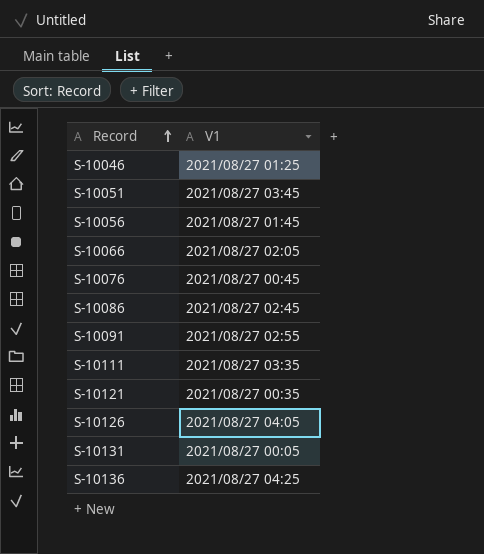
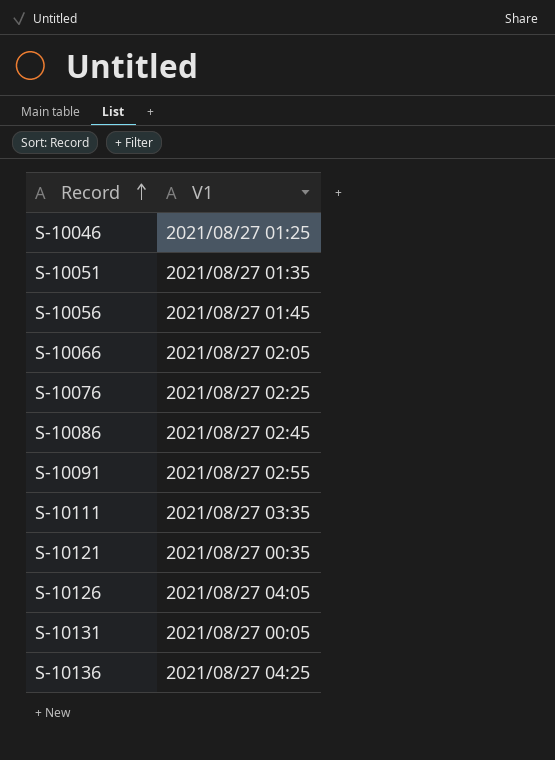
S-10051 | V1: 2021/08/27 03:45 -> 2021/08/27 01:35
S-10076 | V1: 2021/08/27 00:45 -> 2021/08/27 02:25

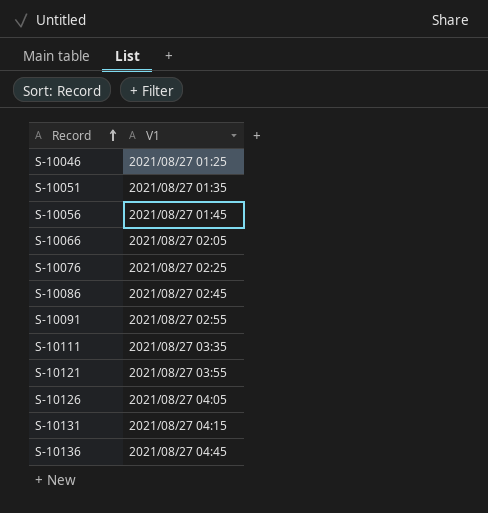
S-10121 | V1: 2021/08/27 00:35 -> 2021/08/27 03:55
S-10131 | V1: 2021/08/27 00:05 -> 2021/08/27 04:15
S-10136 | V1: 2021/08/27 04:25 -> 2021/08/27 04:45

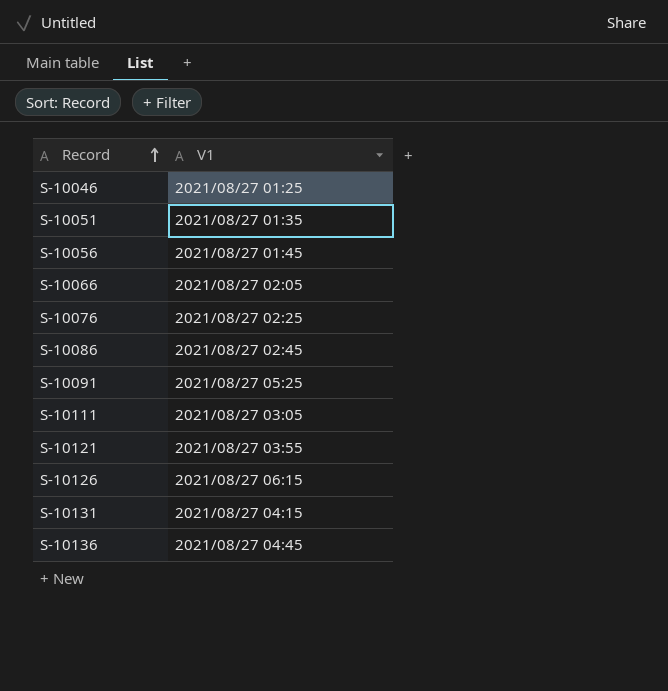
S-10091 | V1: 2021/08/27 02:55 -> 2021/08/27 05:25
S-10111 | V1: 2021/08/27 03:35 -> 2021/08/27 03:05
S-10126 | V1: 2021/08/27 04:05 -> 2021/08/27 06:15

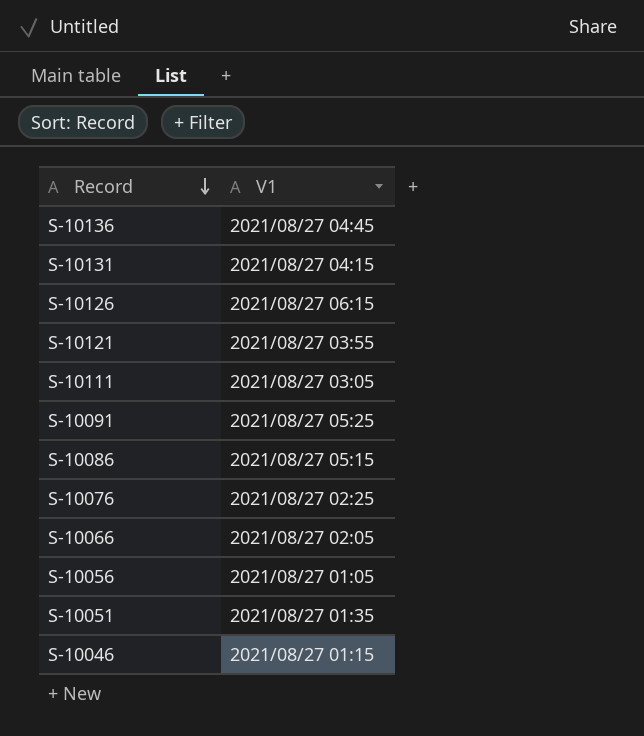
row order: Record ascending -> Record descending
S-10086 | V1: 2021/08/27 02:45 -> 2021/08/27 05:15
S-10056 | V1: 2021/08/27 01:45 -> 2021/08/27 01:05
S-10046 | V1: 2021/08/27 01:25 -> 2021/08/27 01:15

